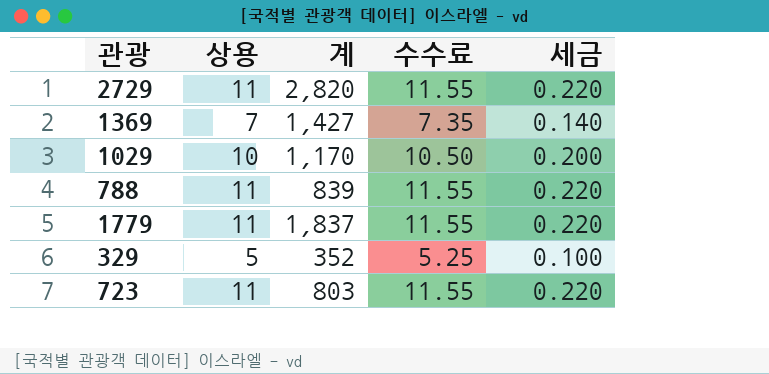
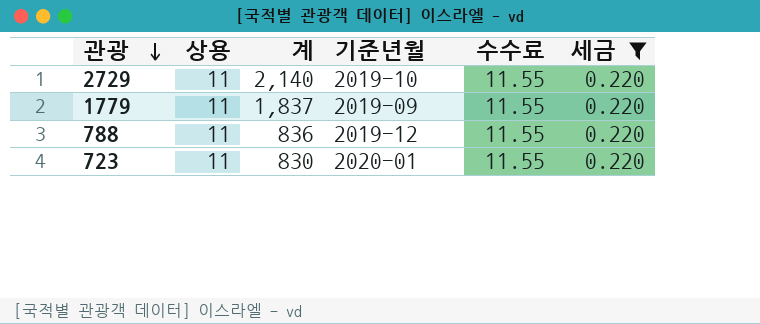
filter: none -> 세금 = 0.220
row order: none -> 관광 descending
column 기준년월 | position: none -> 4
2729 | 계: 2,820 -> 2,140
788 | 계: 839 -> 836
723 | 계: 803 -> 830

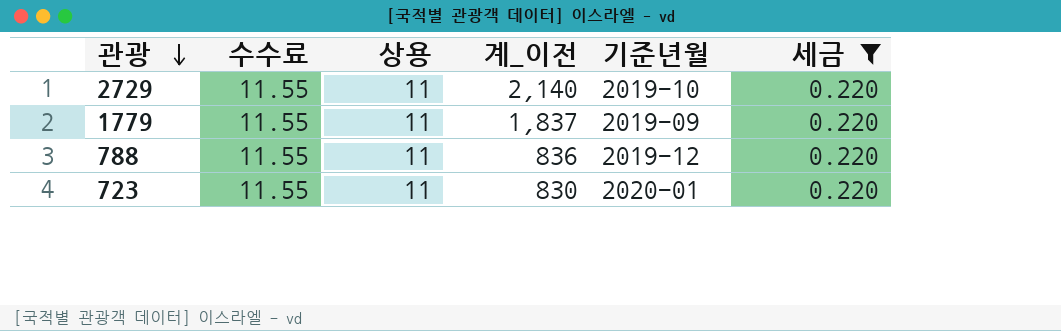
column 수수료 | position: 5 -> 2
column name: 계 -> 계_이전

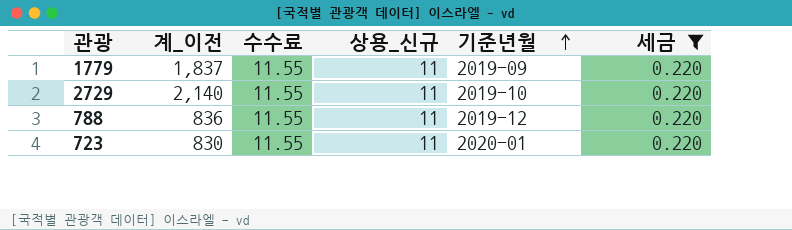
row order: 관광 descending -> 기준년월 ascending
column 계_이전 | position: 4 -> 2
column name: 상용 -> 상용_신규

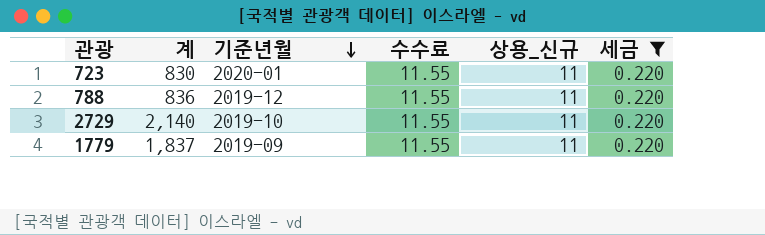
row order: 기준년월 ascending -> 기준년월 descending
column name: 계_이전 -> 계
column 기준년월 | position: 5 -> 3

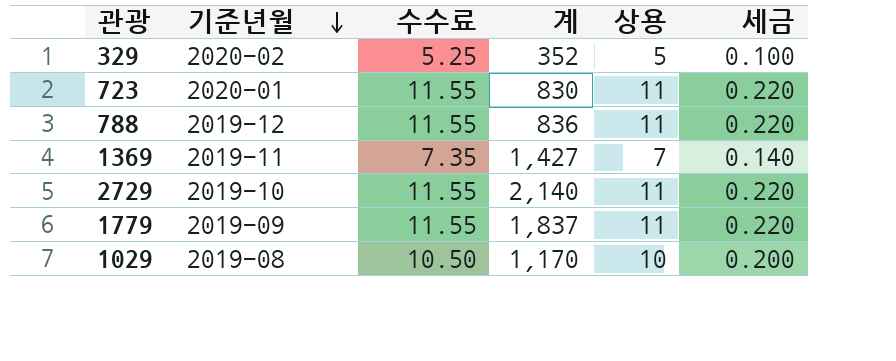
filter: 세금 = 0.220 -> none
column 계 | position: 2 -> 4
column name: 상용_신규 -> 상용

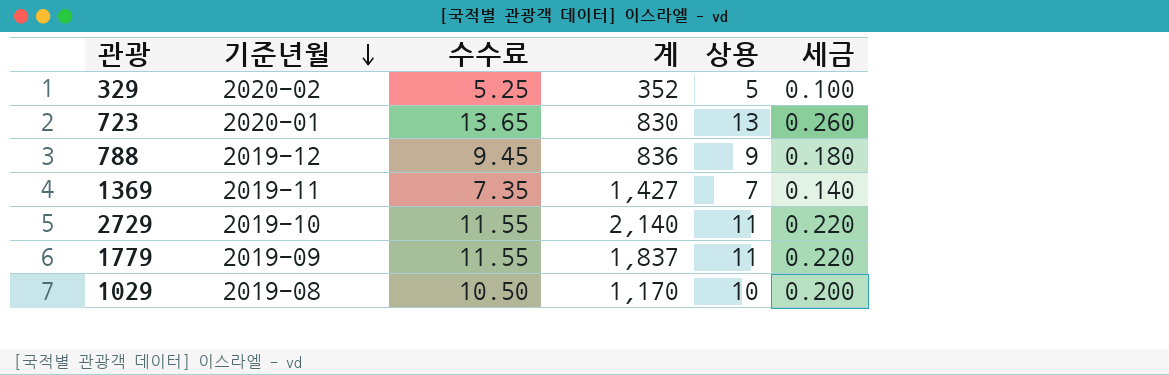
723 | 수수료: 11.55 -> 13.65
723 | 상용: 11 -> 13
723 | 세금: 0.220 -> 0.260
788 | 수수료: 11.55 -> 9.45
788 | 상용: 11 -> 9
788 | 세금: 0.220 -> 0.180

